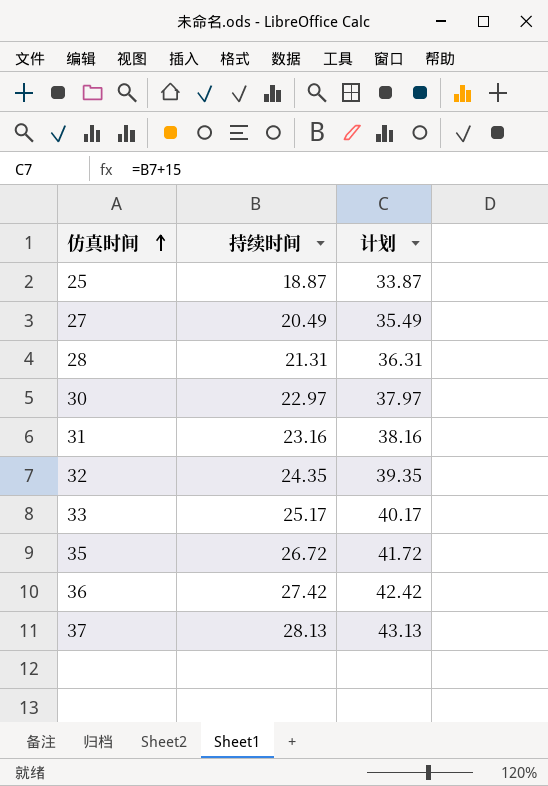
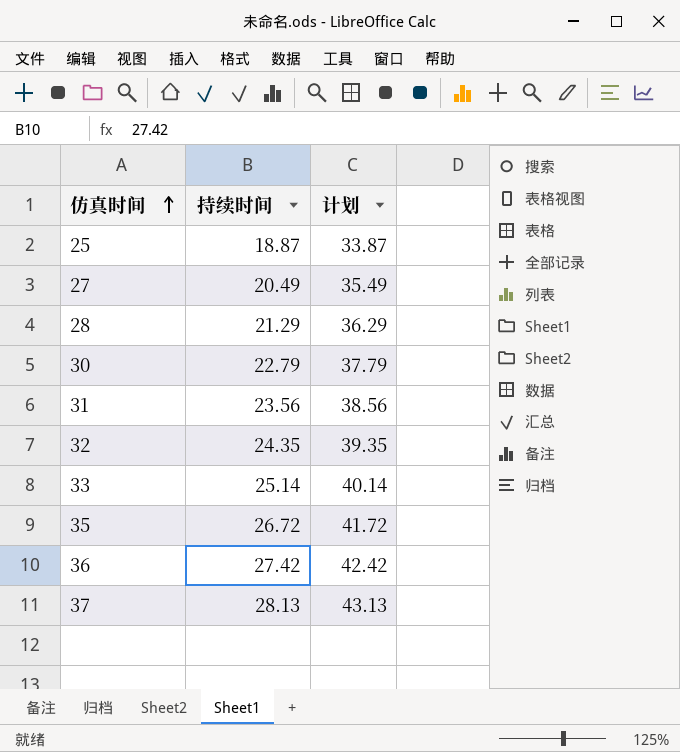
28 | 持续时间: 21.31 -> 21.29
28 | 计划: 36.31 -> 36.29
30 | 持续时间: 22.97 -> 22.79
30 | 计划: 37.97 -> 37.79
31 | 持续时间: 23.16 -> 23.56
31 | 计划: 38.16 -> 38.56
33 | 持续时间: 25.17 -> 25.14
33 | 计划: 40.17 -> 40.14

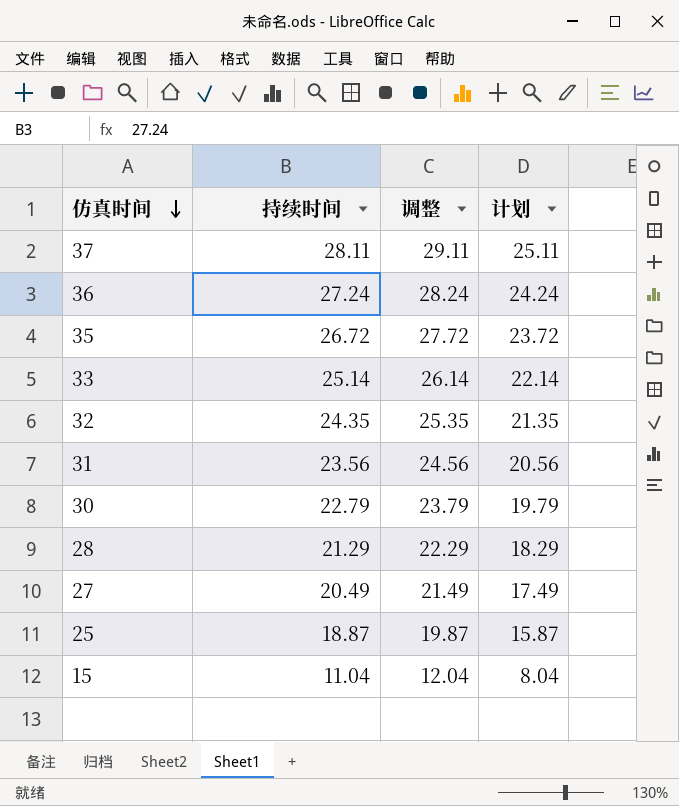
row order: 仿真时间 ascending -> 仿真时间 descending
column 调整 | formula: none -> [持续时间] + 1
column 计划 | formula: [持续时间] + 15 -> [持续时间] - 3
37 | 持续时间: 28.13 -> 28.11
36 | 持续时间: 27.42 -> 27.24
row 15: none -> 11.04 | 12.04 | 8.04

